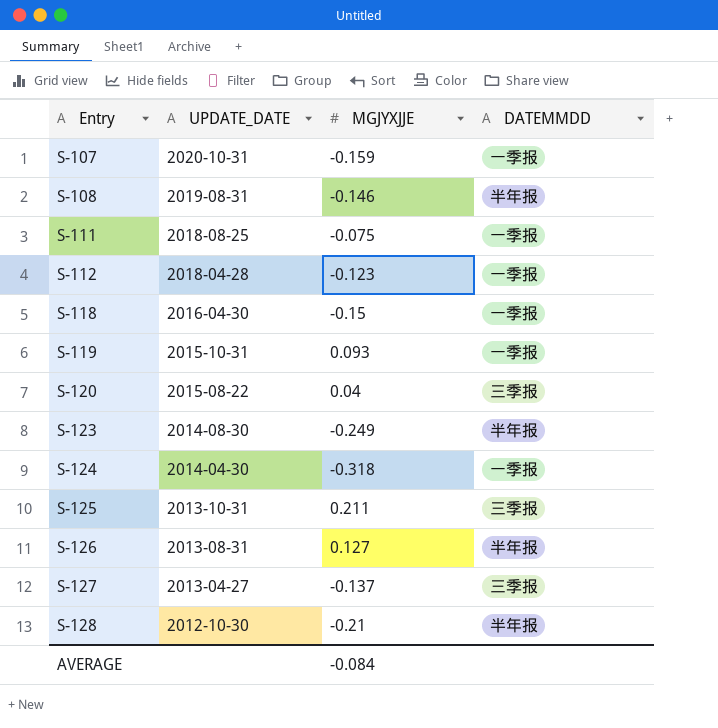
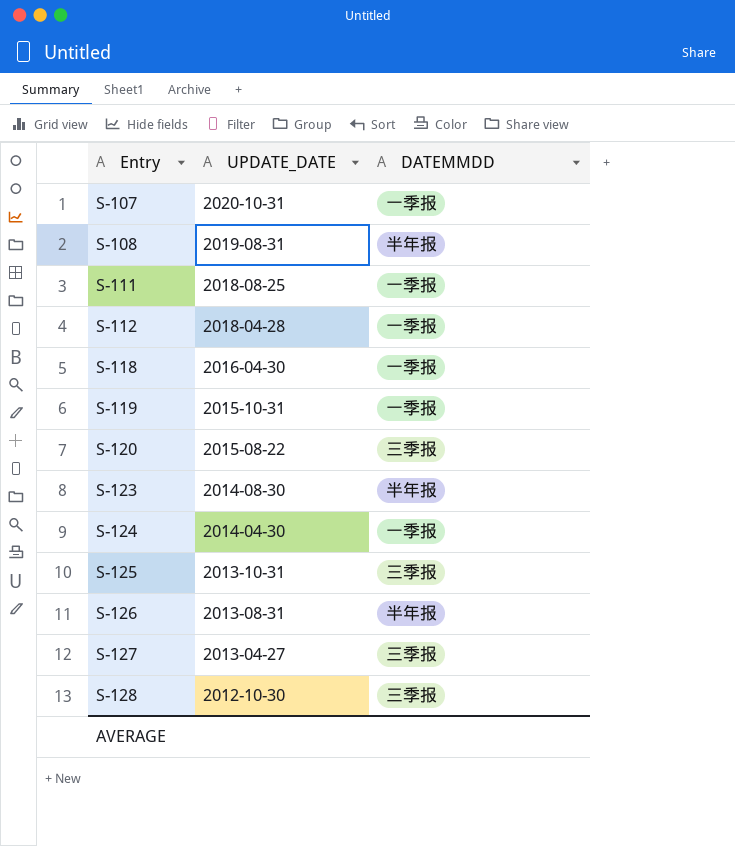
column MGJYXJJE | position: 3 -> none
S-128 | DATEMMDD: 半年报 -> 三季报

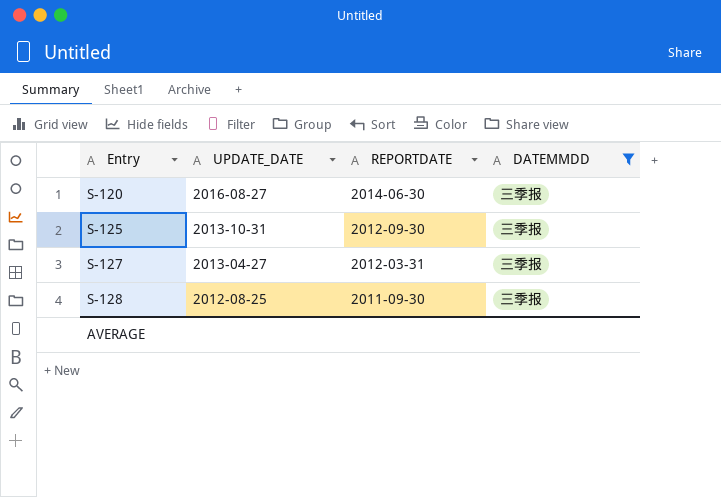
filter: none -> DATEMMDD = 三季报
column REPORTDATE | position: none -> 3
S-120 | UPDATE_DATE: 2015-08-22 -> 2016-08-27
S-128 | UPDATE_DATE: 2012-10-30 -> 2012-08-25

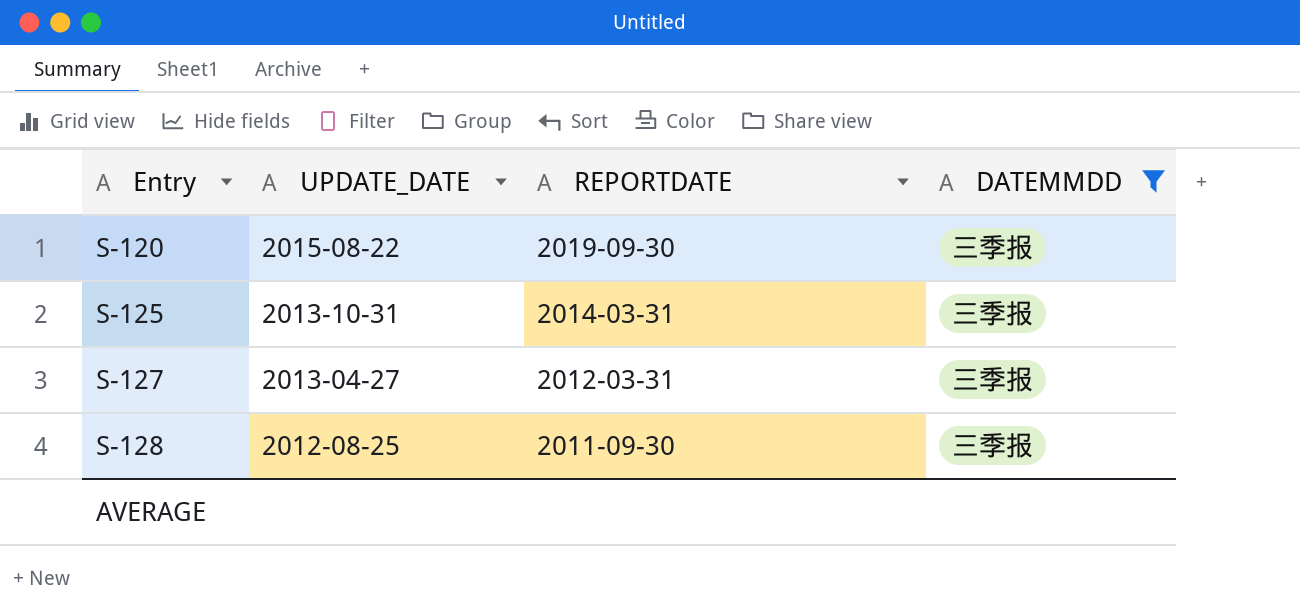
S-120 | UPDATE_DATE: 2016-08-27 -> 2015-08-22
S-120 | REPORTDATE: 2014-06-30 -> 2019-09-30
S-125 | REPORTDATE: 2012-09-30 -> 2014-03-31

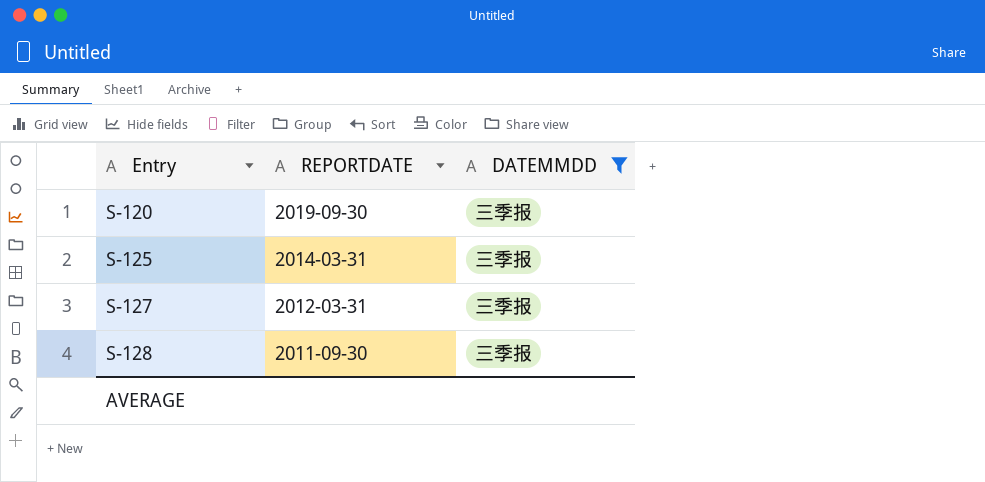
column UPDATE_DATE | position: 2 -> none

